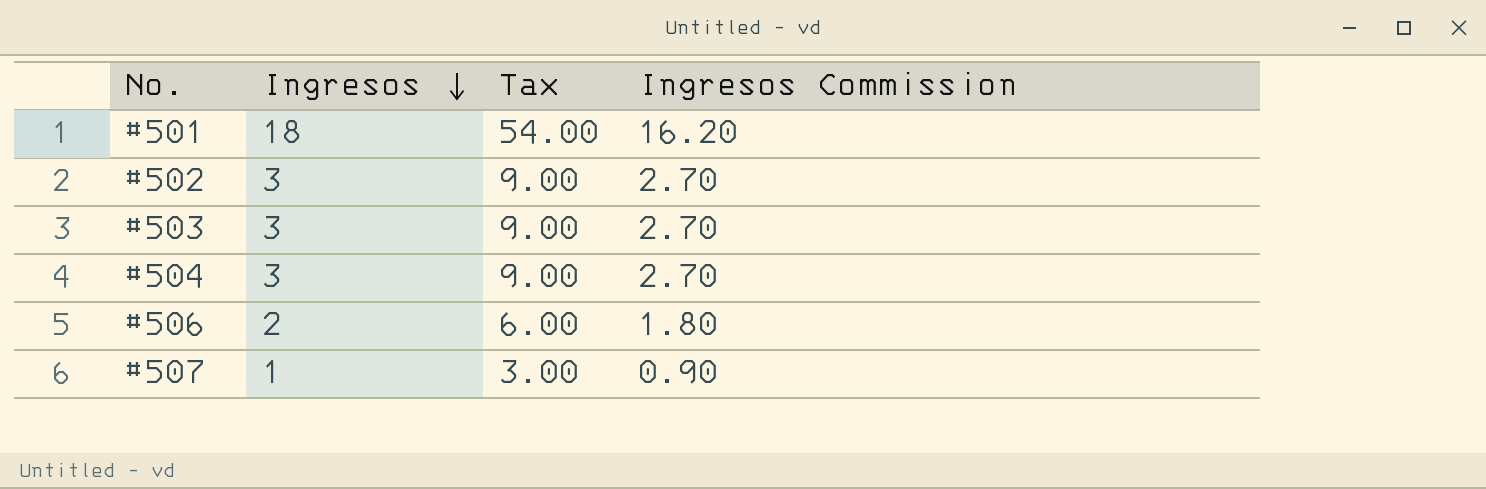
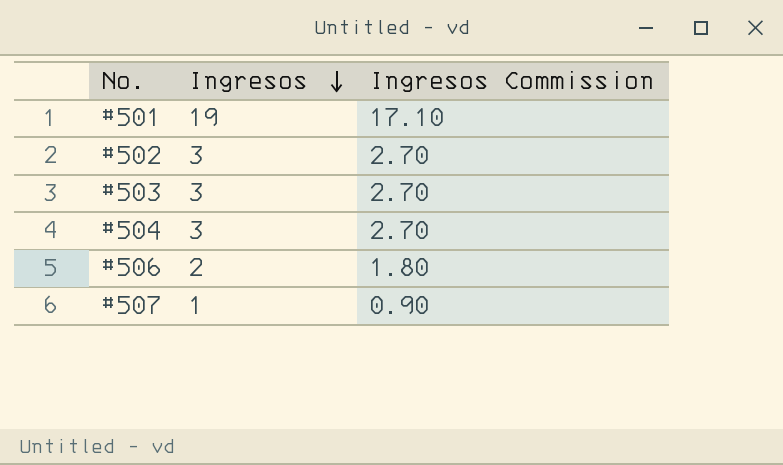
column Tax | formula: [Ingresos] * 3 -> none
#501 | Ingresos: 18 -> 19
#501 | Ingresos Commission: 16.20 -> 17.10

